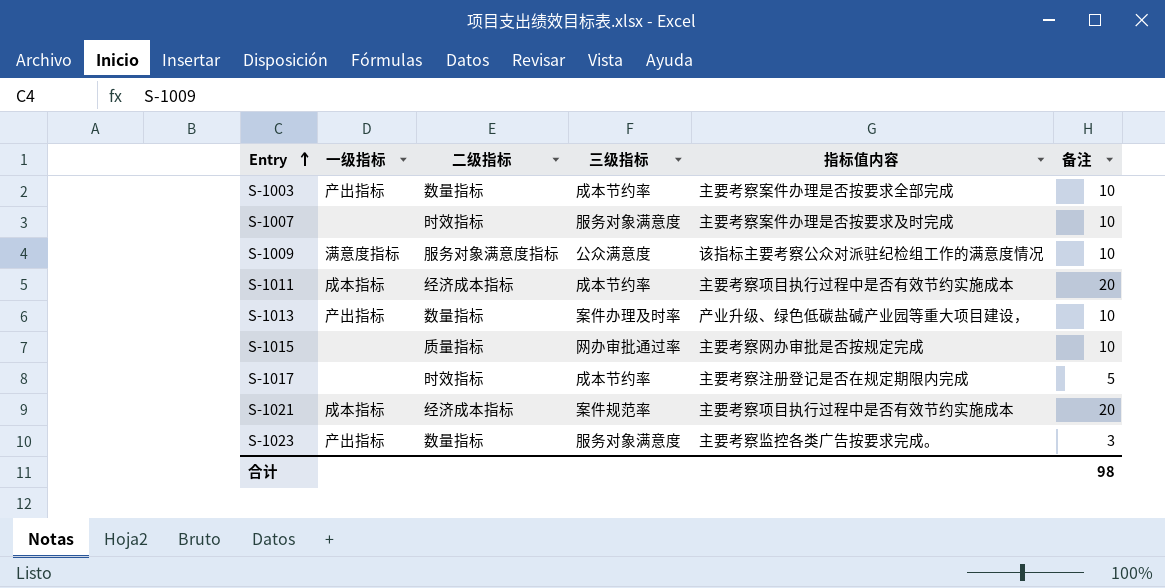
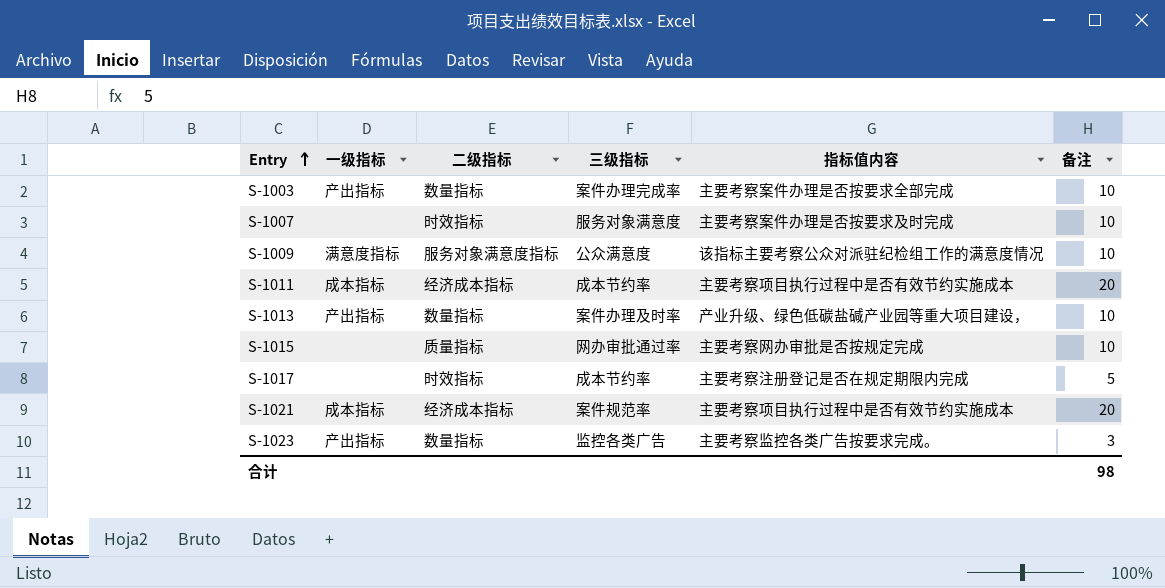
S-1003 | 三级指标: 成本节约率 -> 案件办理完成率
S-1023 | 三级指标: 服务对象满意度 -> 监控各类广告

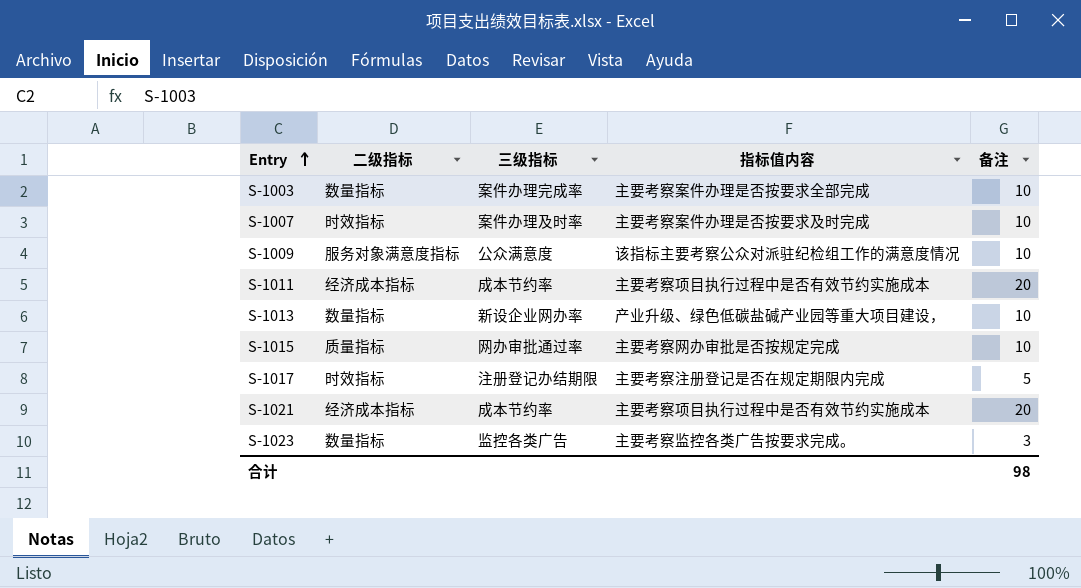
column 一级指标 | position: 2 -> none
S-1007 | 三级指标: 服务对象满意度 -> 案件办理及时率
S-1013 | 三级指标: 案件办理及时率 -> 新设企业网办率
S-1017 | 三级指标: 成本节约率 -> 注册登记办结期限
S-1021 | 三级指标: 案件规范率 -> 成本节约率

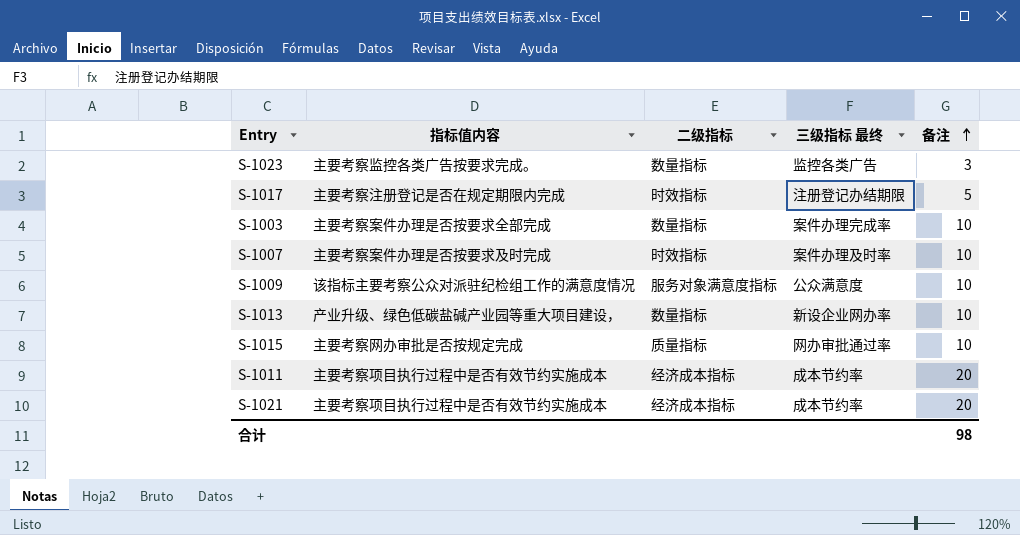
row order: Entry ascending -> 备注 ascending
column 指标值内容 | position: 4 -> 2
column name: 三级指标 -> 三级指标 最终

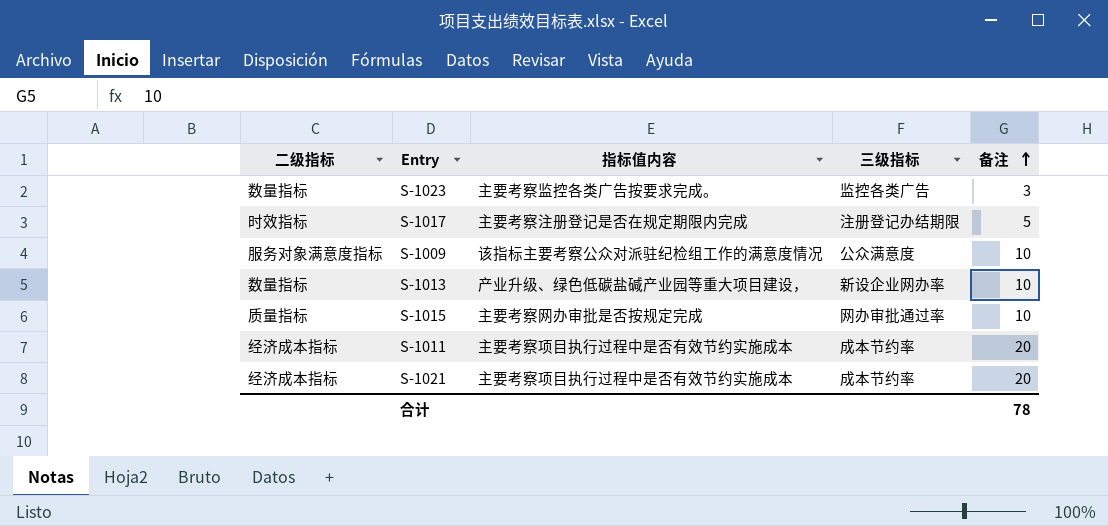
column 二级指标 | position: 3 -> 1
column name: 三级指标 最终 -> 三级指标
row S-1003: 主要考察案件办理是否按要求全部完成 | 数量指标 | 案件办理完成率 | 10 -> none
row S-1007: 主要考察案件办理是否按要求及时完成 | 时效指标 | 案件办理及时率 | 10 -> none
合计 | 备注: 98 -> 78

